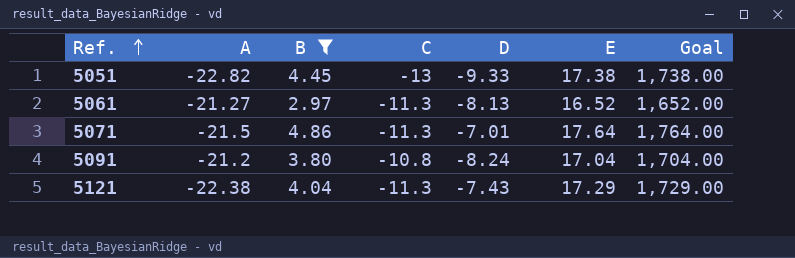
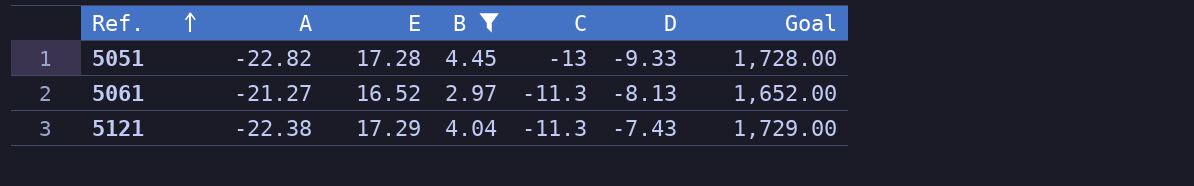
column E | position: 6 -> 3
row 5071: -21.5 | 4.86 | -11.3 | -7.01 | 17.64 | 1,764.00 -> none
row 5091: -21.2 | 3.80 | -10.8 | -8.24 | 17.04 | 1,704.00 -> none
5051 | E: 17.38 -> 17.28
5051 | Goal: 1,738.00 -> 1,728.00

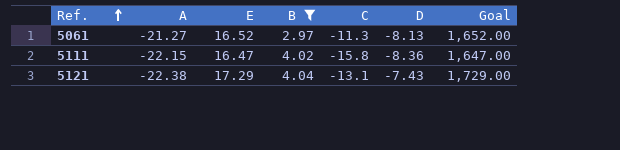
row 5051: -22.82 | 17.28 | 4.45 | -13 | -9.33 | 1,728.00 -> none
row 5111: none -> -22.15 | 16.47 | 4.02 | -15.8 | -8.36 | 1,647.00
5121 | C: -11.3 -> -13.1

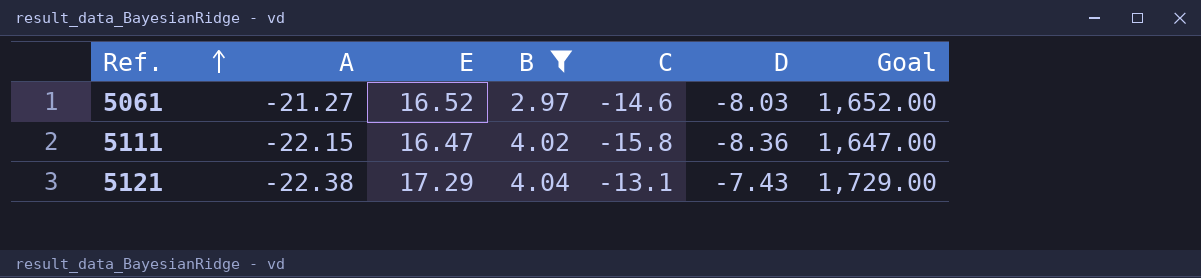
5061 | C: -11.3 -> -14.6
5061 | D: -8.13 -> -8.03

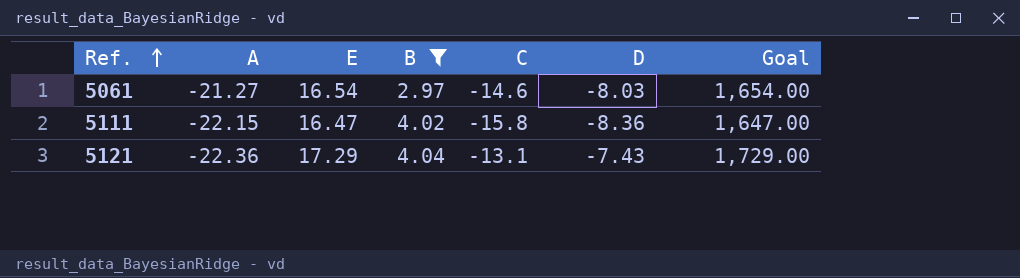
5061 | E: 16.52 -> 16.54
5061 | Goal: 1,652.00 -> 1,654.00
5121 | A: -22.38 -> -22.36

